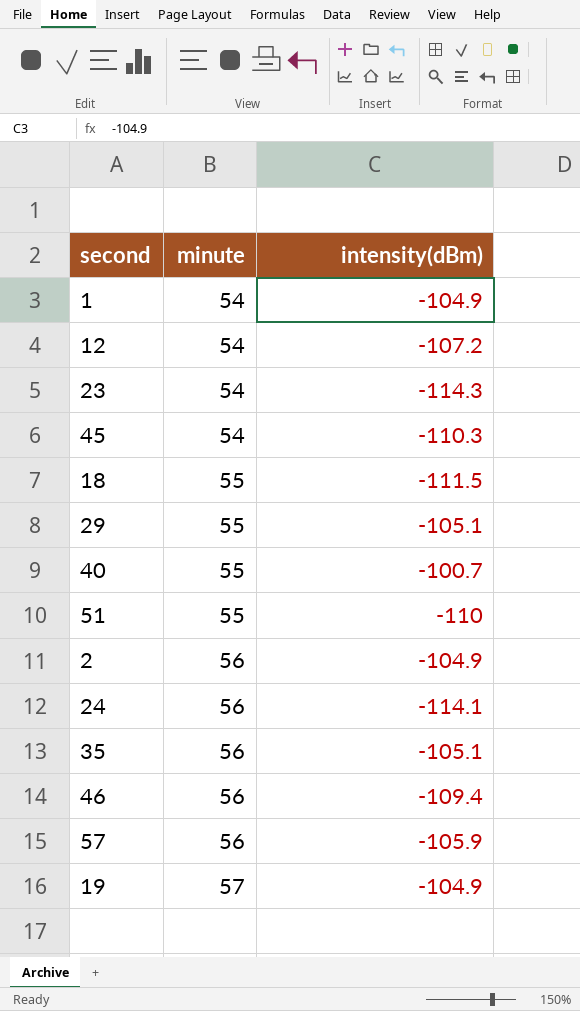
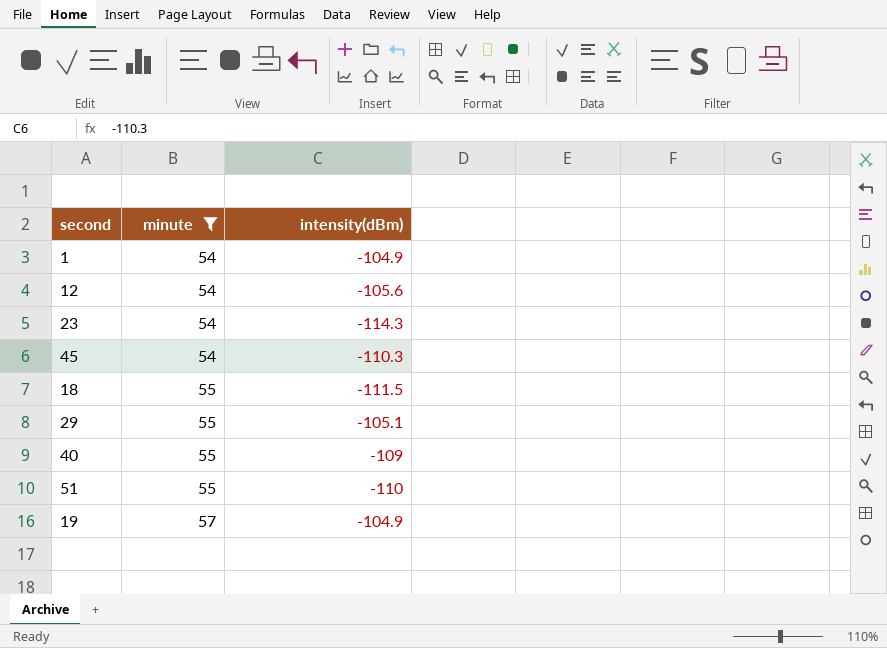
filter: none -> minute != 56
12 | intensity(dBm): -107.2 -> -105.6
40 | intensity(dBm): -100.7 -> -109

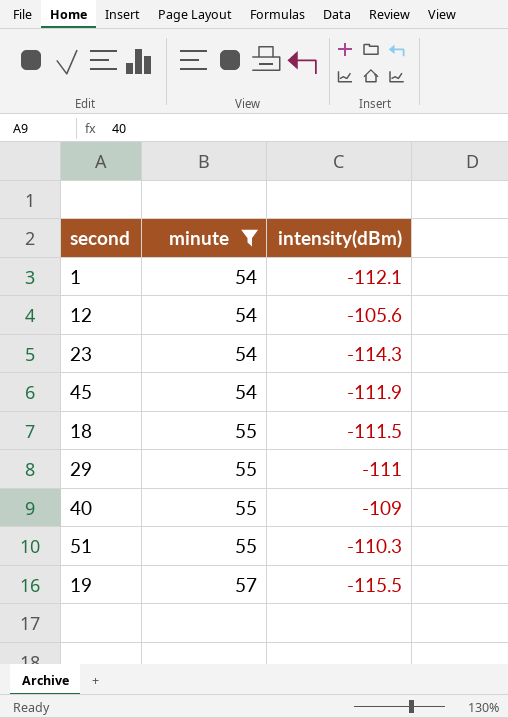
1 | intensity(dBm): -104.9 -> -112.1
45 | intensity(dBm): -110.3 -> -111.9
29 | intensity(dBm): -105.1 -> -111
51 | intensity(dBm): -110 -> -110.3
19 | intensity(dBm): -104.9 -> -115.5

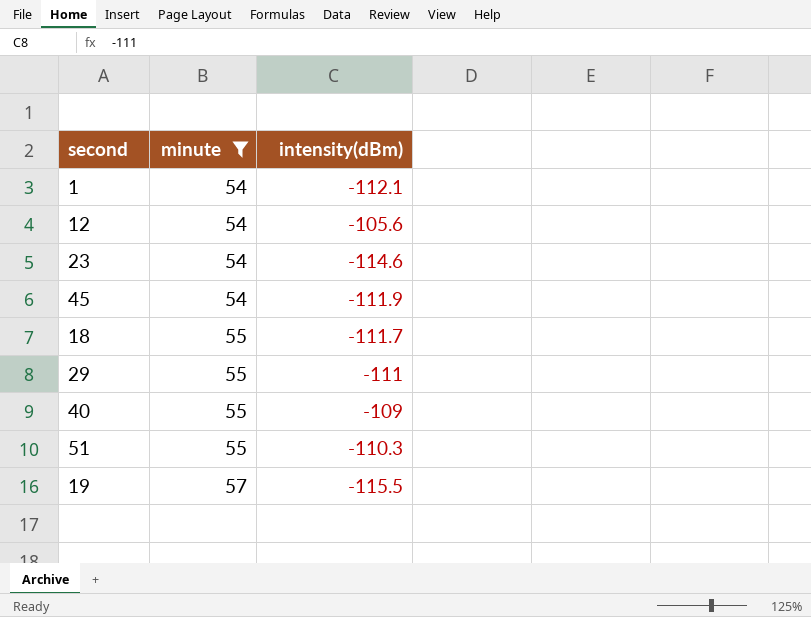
23 | intensity(dBm): -114.3 -> -114.6
18 | intensity(dBm): -111.5 -> -111.7

